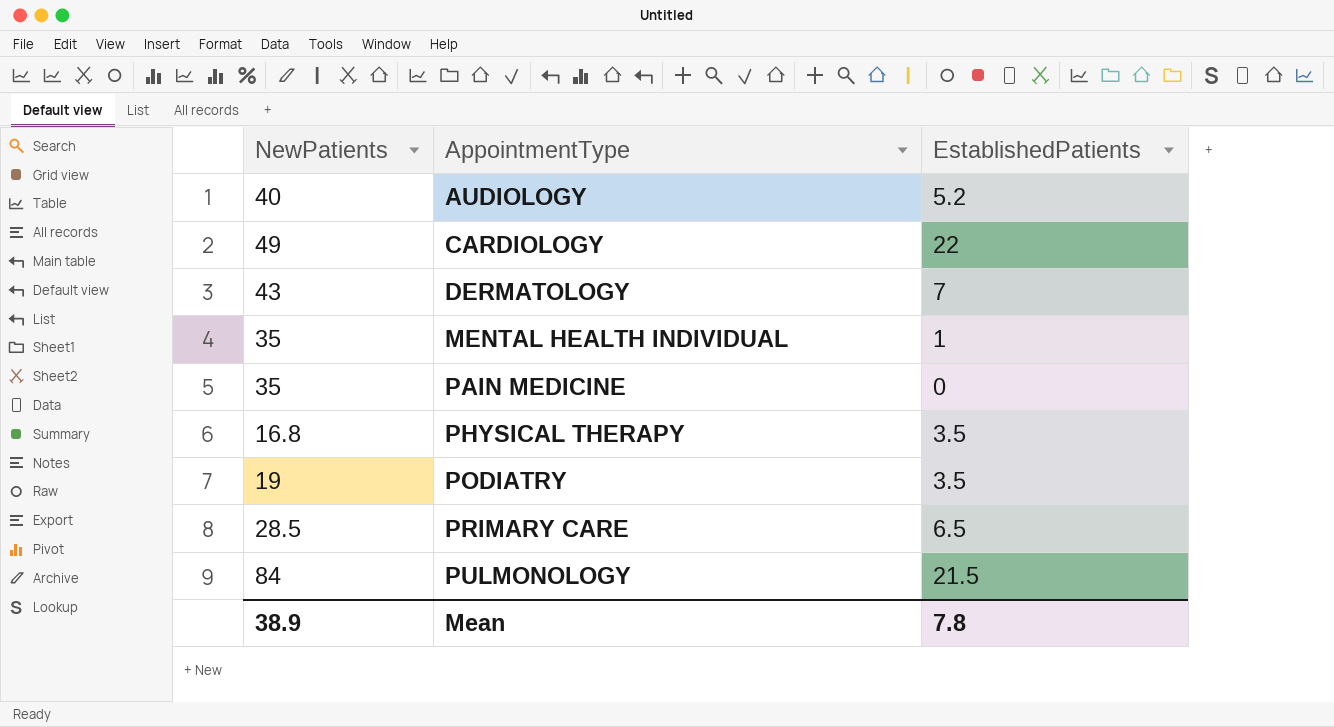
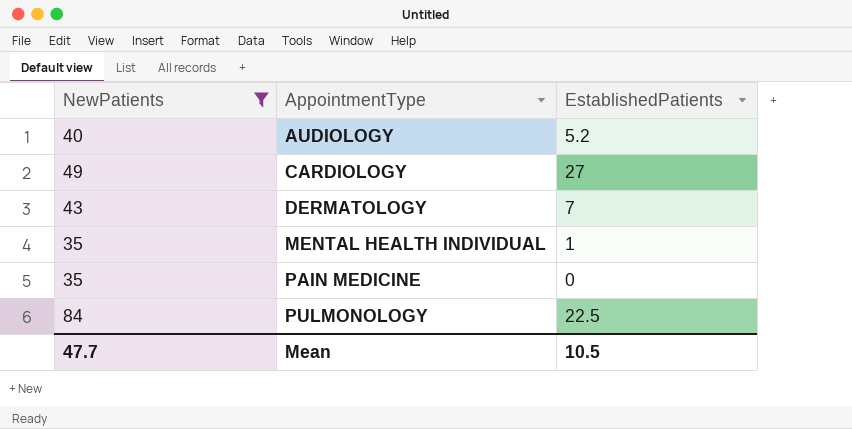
filter: none -> NewPatients >= 35
CARDIOLOGY | EstablishedPatients: 22 -> 27
PULMONOLOGY | EstablishedPatients: 21.5 -> 22.5
Mean | NewPatients: 38.9 -> 47.7
Mean | EstablishedPatients: 7.8 -> 10.5

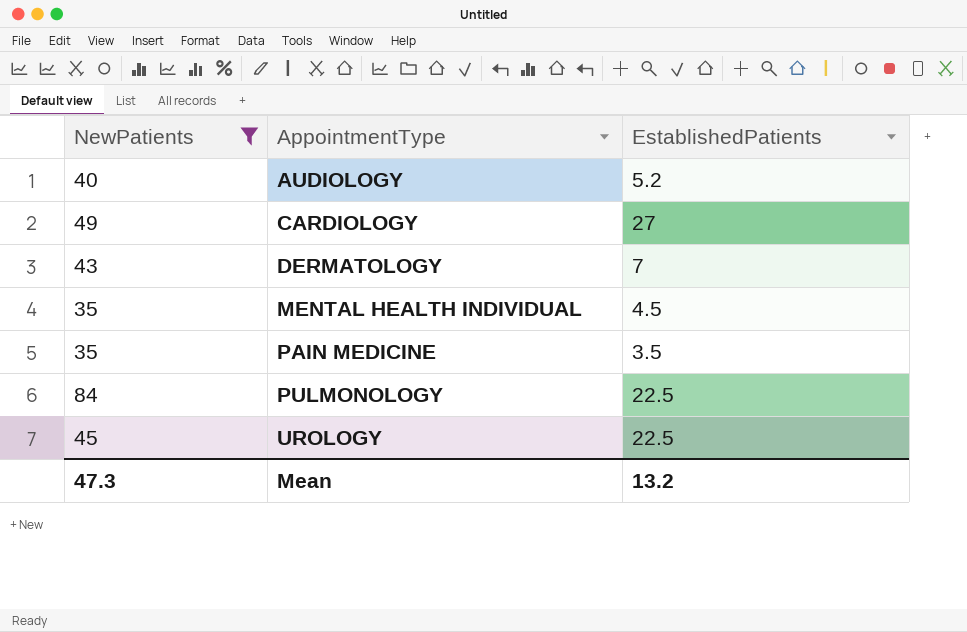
MENTAL HEALTH INDIVIDUAL | EstablishedPatients: 1 -> 4.5
PAIN MEDICINE | EstablishedPatients: 0 -> 3.5
row UROLOGY: none -> 45 | 22.5
Mean | NewPatients: 47.7 -> 47.3
Mean | EstablishedPatients: 10.5 -> 13.2

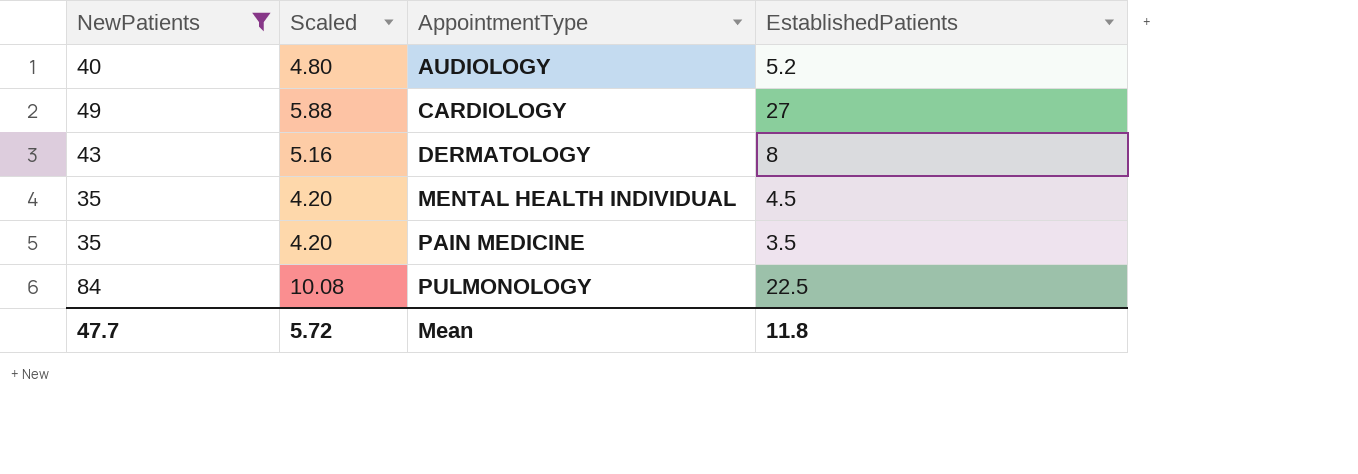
column Scaled | formula: none -> [NewPatients] * 0.12
row UROLOGY: 45 | 22.5 -> none
DERMATOLOGY | EstablishedPatients: 7 -> 8
Mean | NewPatients: 47.3 -> 47.7
Mean | EstablishedPatients: 13.2 -> 11.8

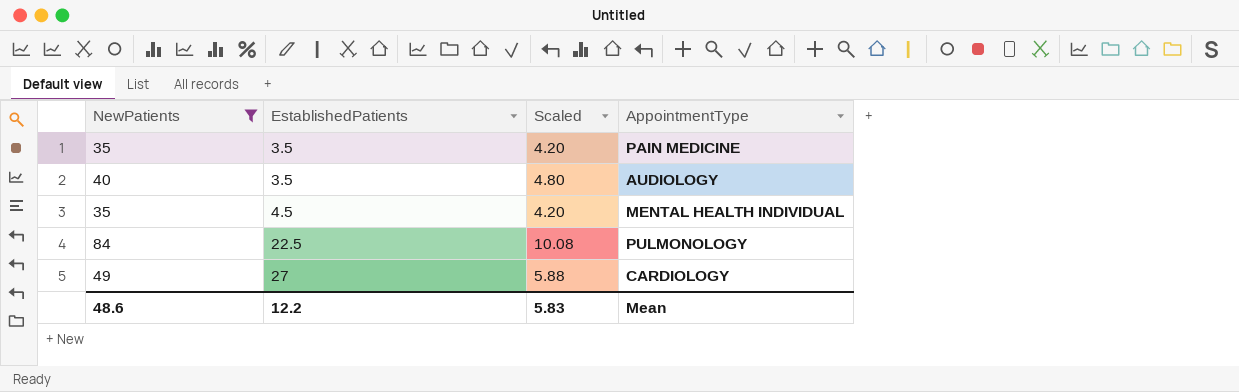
row order: AppointmentType ascending -> EstablishedPatients ascending
column EstablishedPatients | position: 4 -> 2
row DERMATOLOGY: 43 | 5.16 | 8 -> none
AUDIOLOGY | EstablishedPatients: 5.2 -> 3.5
Mean | NewPatients: 47.7 -> 48.6
Mean | EstablishedPatients: 11.8 -> 12.2
Mean | Scaled: 5.72 -> 5.83

